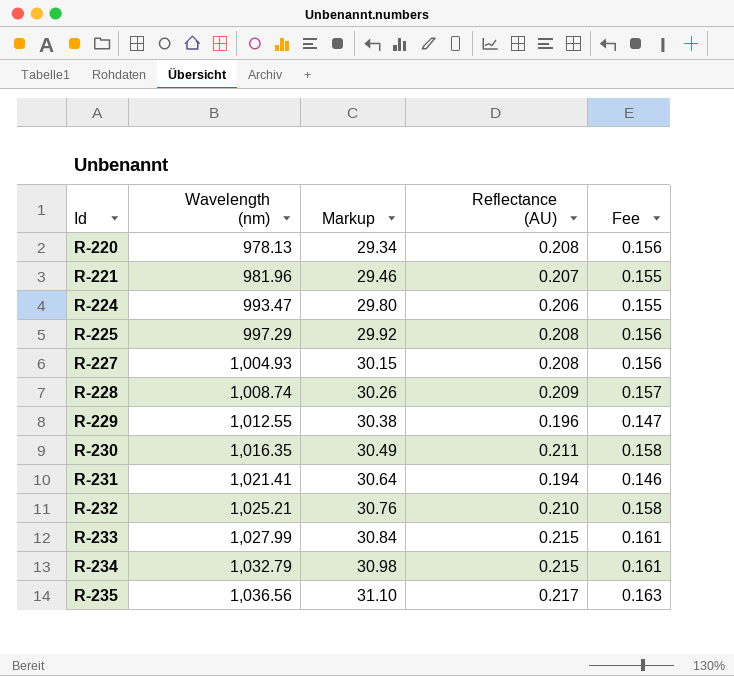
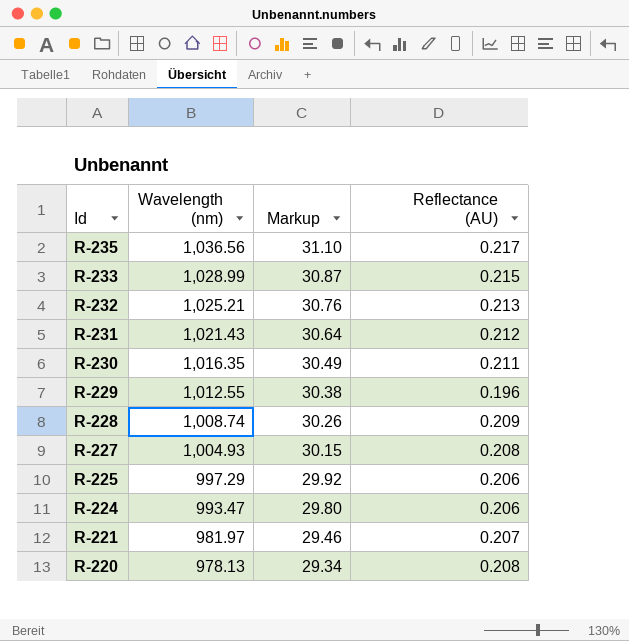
row order: Id ascending -> Id descending
column Fee | formula: [Reflectance (AU)] * 0.75 -> none
row R-234: 1,032.79 | 30.98 | 0.215 | 0.161 -> none
R-233 | Wavelength (nm): 1,027.99 -> 1,028.99
R-233 | Markup: 30.84 -> 30.87
R-232 | Reflectance (AU): 0.210 -> 0.213
R-231 | Wavelength (nm): 1,021.41 -> 1,021.43
R-231 | Reflectance (AU): 0.194 -> 0.212
R-225 | Reflectance (AU): 0.208 -> 0.206
R-221 | Wavelength (nm): 981.96 -> 981.97

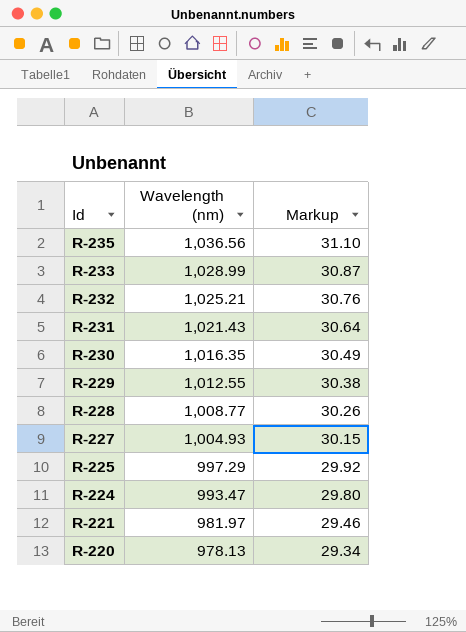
column Reflectance (AU) | position: 4 -> none
R-228 | Wavelength (nm): 1,008.74 -> 1,008.77

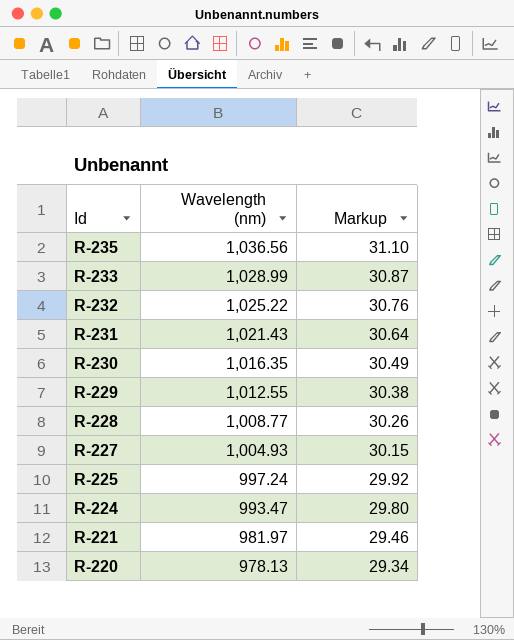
R-232 | Wavelength (nm): 1,025.21 -> 1,025.22
R-225 | Wavelength (nm): 997.29 -> 997.24

